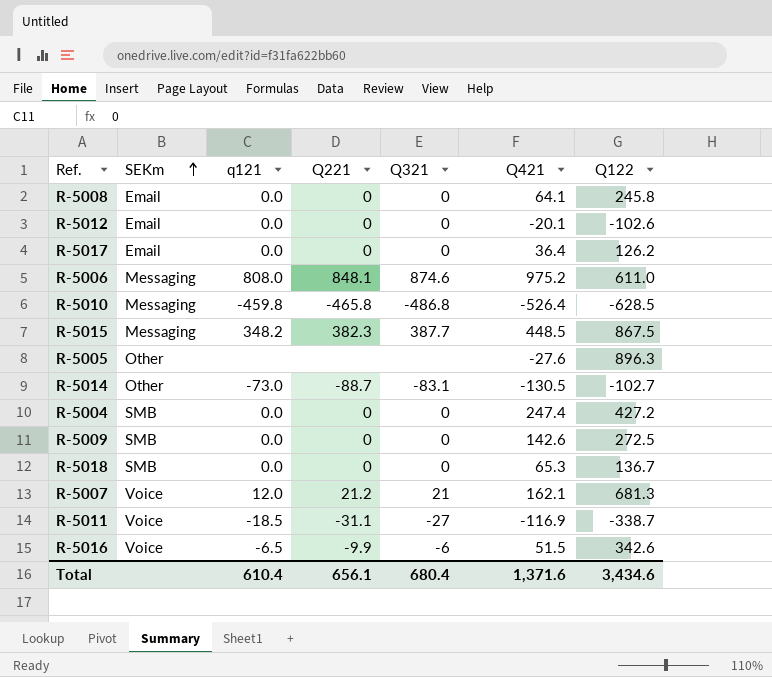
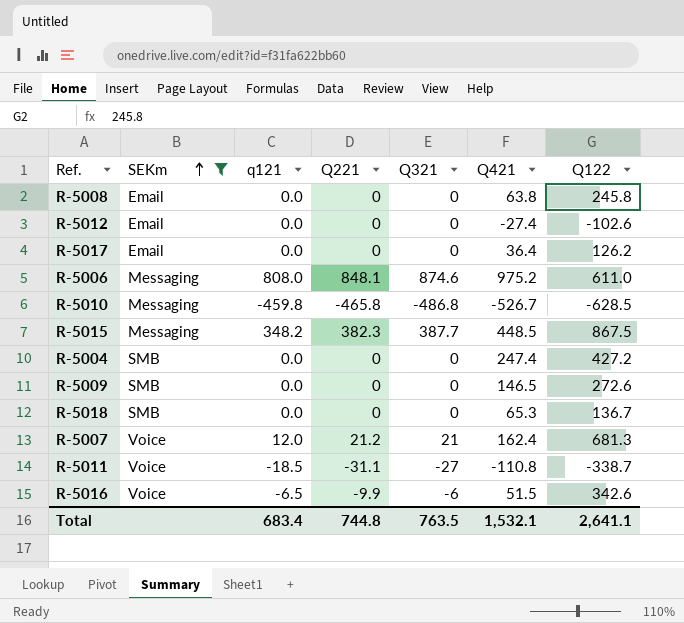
filter: none -> SEKm != Other
R-5008 | Q421: 64.1 -> 63.8
R-5012 | Q421: -20.1 -> -27.4
R-5010 | Q421: -526.4 -> -526.7
R-5009 | Q421: 142.6 -> 146.5
R-5009 | Q122: 272.5 -> 272.6
R-5007 | Q421: 162.1 -> 162.4
R-5011 | Q421: -116.9 -> -110.8
Total | q121: 610.4 -> 683.4
Total | Q221: 656.1 -> 744.8
Total | Q321: 680.4 -> 763.5
Total | Q421: 1,371.6 -> 1,532.1
Total | Q122: 3,434.6 -> 2,641.1

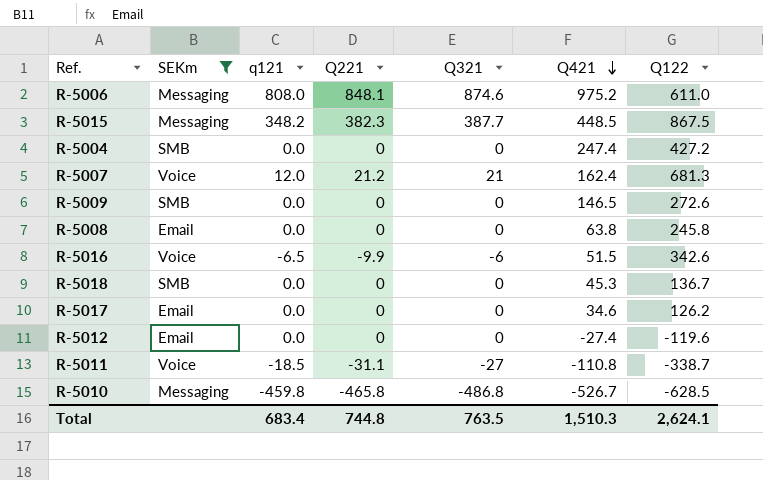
row order: SEKm ascending -> Q421 descending
R-5018 | Q421: 65.3 -> 45.3
R-5017 | Q421: 36.4 -> 34.6
R-5012 | Q122: -102.6 -> -119.6
Total | Q421: 1,532.1 -> 1,510.3
Total | Q122: 2,641.1 -> 2,624.1

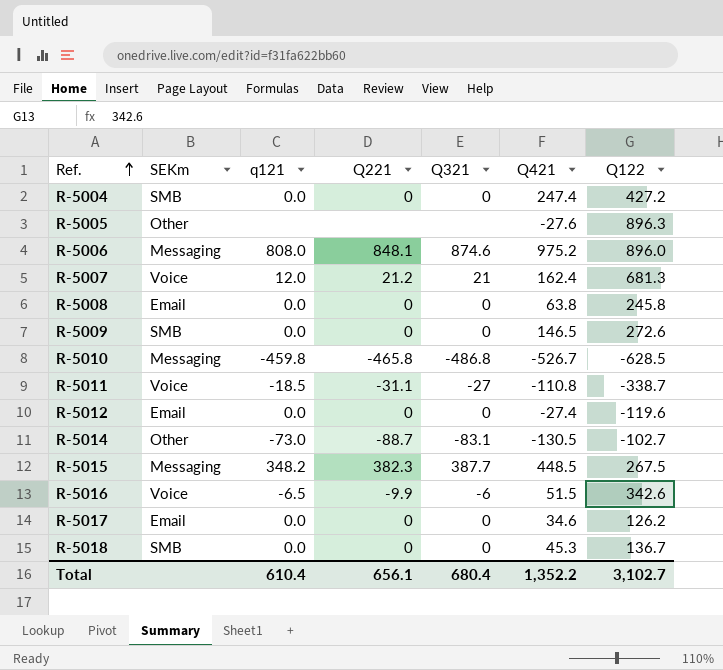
filter: SEKm != Other -> none
row order: Q421 descending -> Ref. ascending
R-5006 | Q122: 611.0 -> 896.0
R-5015 | Q122: 867.5 -> 267.5
Total | q121: 683.4 -> 610.4
Total | Q221: 744.8 -> 656.1
Total | Q321: 763.5 -> 680.4
Total | Q421: 1,510.3 -> 1,352.2
Total | Q122: 2,624.1 -> 3,102.7

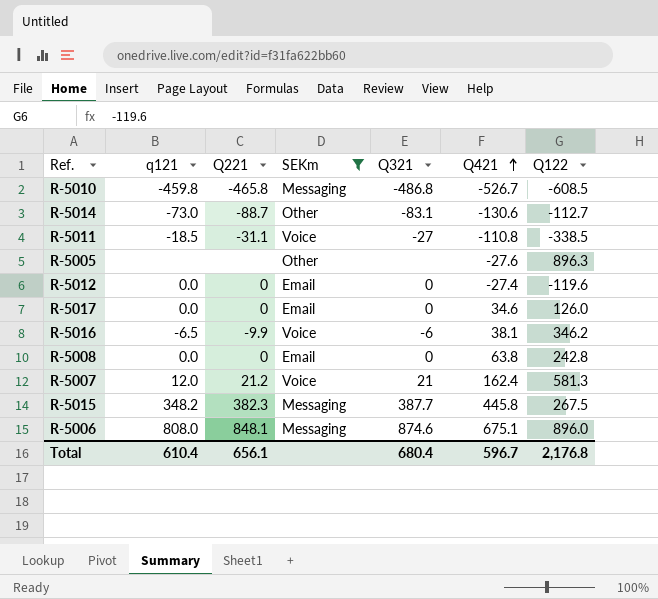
filter: none -> SEKm != SMB
row order: Ref. ascending -> Q421 ascending
column SEKm | position: 2 -> 4
R-5010 | Q122: -628.5 -> -608.5
R-5014 | Q421: -130.5 -> -130.6
R-5014 | Q122: -102.7 -> -112.7
R-5011 | Q122: -338.7 -> -338.5
R-5017 | Q122: 126.2 -> 126.0
R-5016 | Q421: 51.5 -> 38.1
R-5016 | Q122: 342.6 -> 346.2
R-5008 | Q122: 245.8 -> 242.8
R-5007 | Q122: 681.3 -> 581.3
R-5015 | Q421: 448.5 -> 445.8
R-5006 | Q421: 975.2 -> 675.1
Total | Q421: 1,352.2 -> 596.7
Total | Q122: 3,102.7 -> 2,176.8

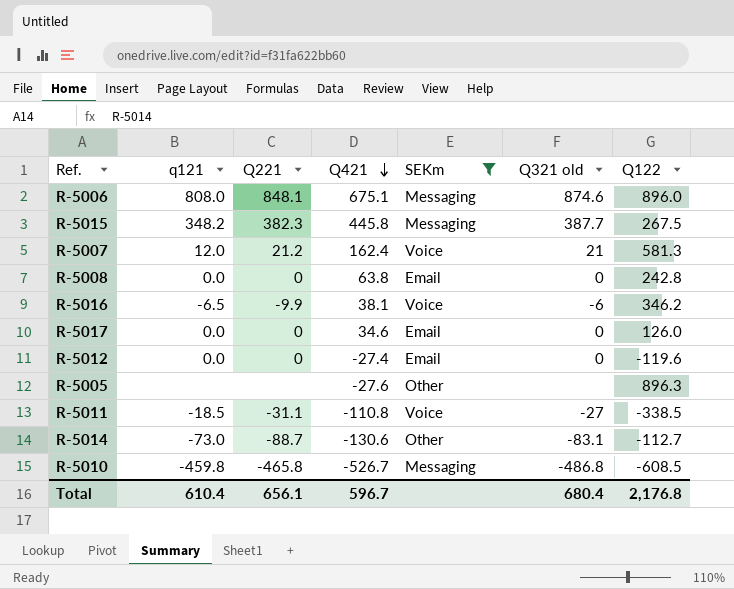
row order: Q421 ascending -> Q421 descending
column Q421 | position: 6 -> 4
column name: Q321 -> Q321 old

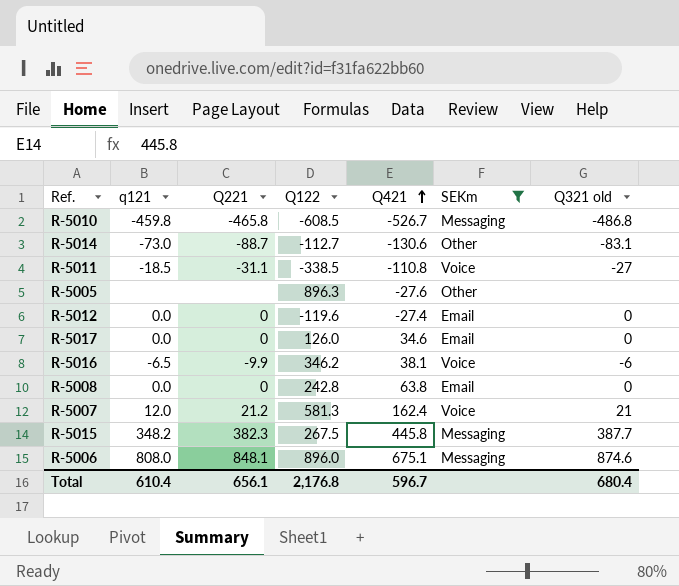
row order: Q421 descending -> Q421 ascending
column Q122 | position: 7 -> 4

